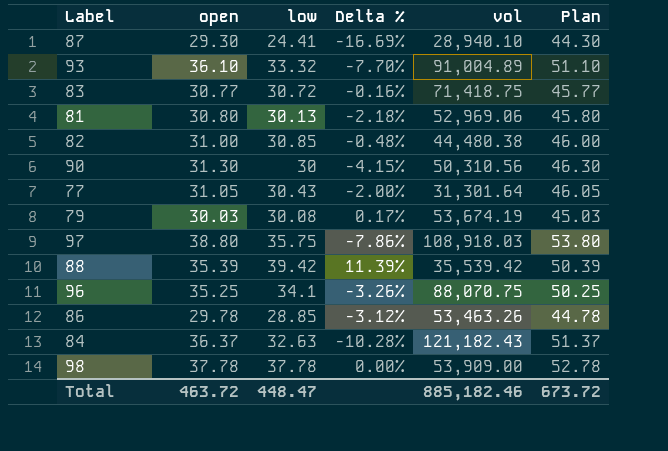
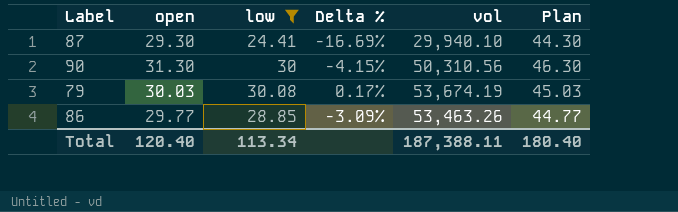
filter: none -> low <= 30.08
87 | vol: 28,940.10 -> 29,940.10
86 | open: 29.78 -> 29.77
86 | Delta %: -3.12% -> -3.09%
86 | Plan: 44.78 -> 44.77
Total | open: 463.72 -> 120.40
Total | low: 448.47 -> 113.34
Total | vol: 885,182.46 -> 187,388.11
Total | Plan: 673.72 -> 180.40

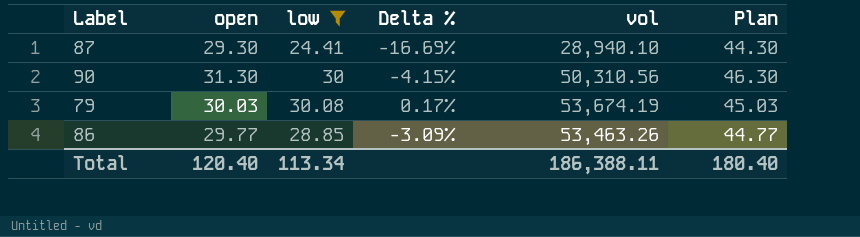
87 | vol: 29,940.10 -> 28,940.10
Total | vol: 187,388.11 -> 186,388.11

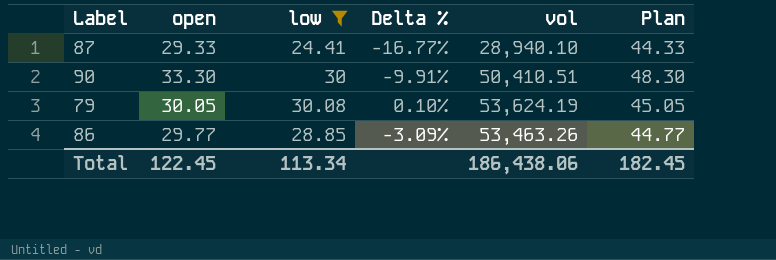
87 | open: 29.30 -> 29.33
87 | Delta %: -16.69% -> -16.77%
87 | Plan: 44.30 -> 44.33
90 | open: 31.30 -> 33.30
90 | Delta %: -4.15% -> -9.91%
90 | vol: 50,310.56 -> 50,410.51
90 | Plan: 46.30 -> 48.30
79 | open: 30.03 -> 30.05
79 | Delta %: 0.17% -> 0.10%
79 | vol: 53,674.19 -> 53,624.19
79 | Plan: 45.03 -> 45.05
Total | open: 120.40 -> 122.45
Total | vol: 186,388.11 -> 186,438.06
Total | Plan: 180.40 -> 182.45

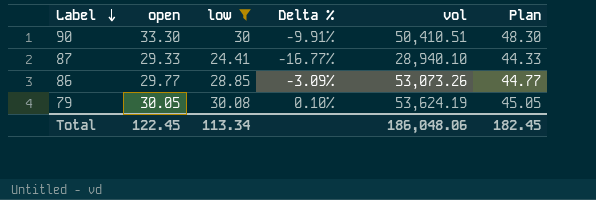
row order: none -> Label descending
86 | vol: 53,463.26 -> 53,073.26
Total | vol: 186,438.06 -> 186,048.06

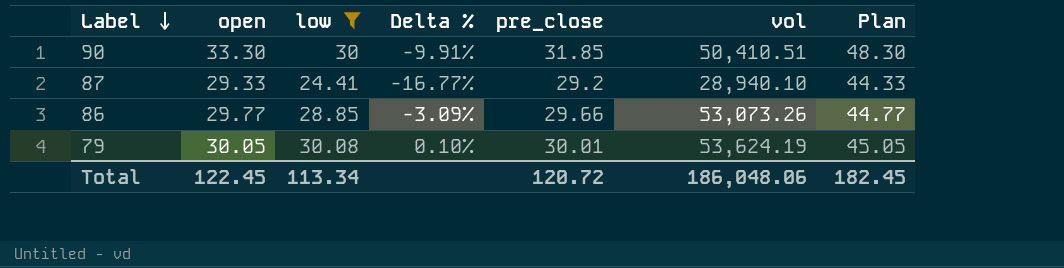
column pre_close | position: none -> 5

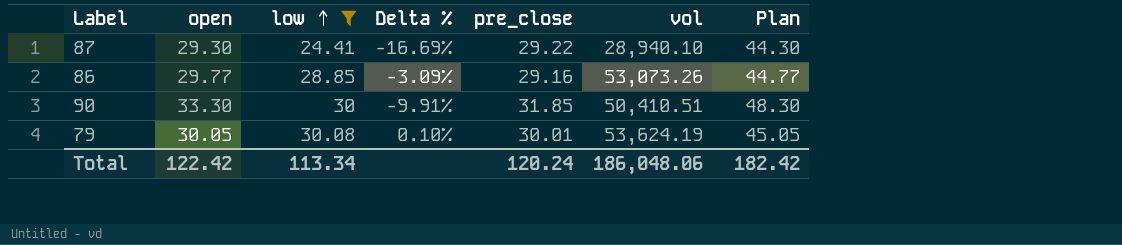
row order: Label descending -> low ascending
87 | open: 29.33 -> 29.30
87 | Delta %: -16.77% -> -16.69%
87 | pre_close: 29.2 -> 29.22
87 | Plan: 44.33 -> 44.30
86 | pre_close: 29.66 -> 29.16
Total | open: 122.45 -> 122.42
Total | pre_close: 120.72 -> 120.24
Total | Plan: 182.45 -> 182.42

